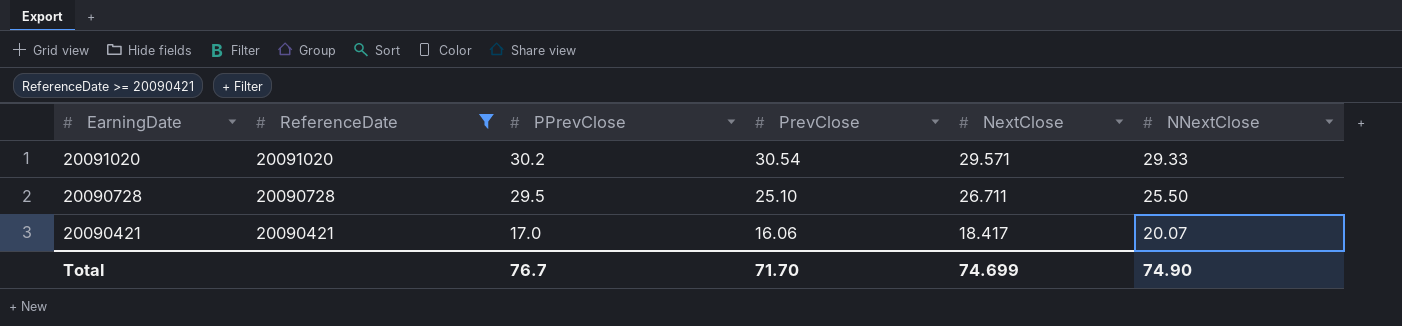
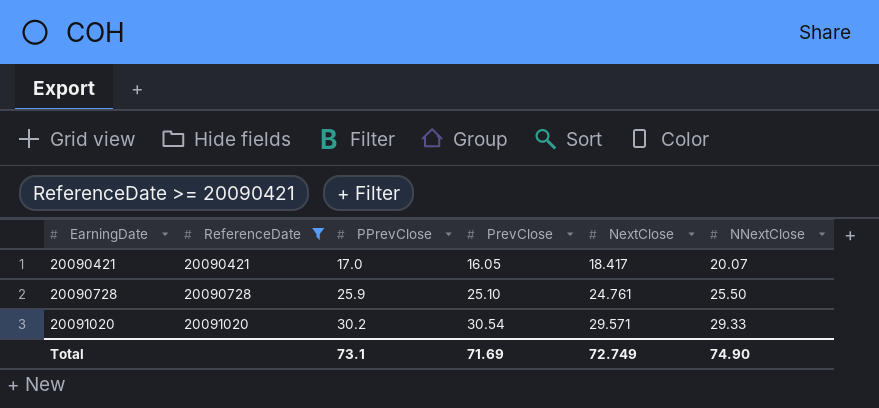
row order: EarningDate descending -> EarningDate ascending
20090421 | PrevClose: 16.06 -> 16.05
20090728 | PPrevClose: 29.5 -> 25.9
20090728 | NextClose: 26.711 -> 24.761
Total | PPrevClose: 76.7 -> 73.1
Total | PrevClose: 71.70 -> 71.69
Total | NextClose: 74.699 -> 72.749

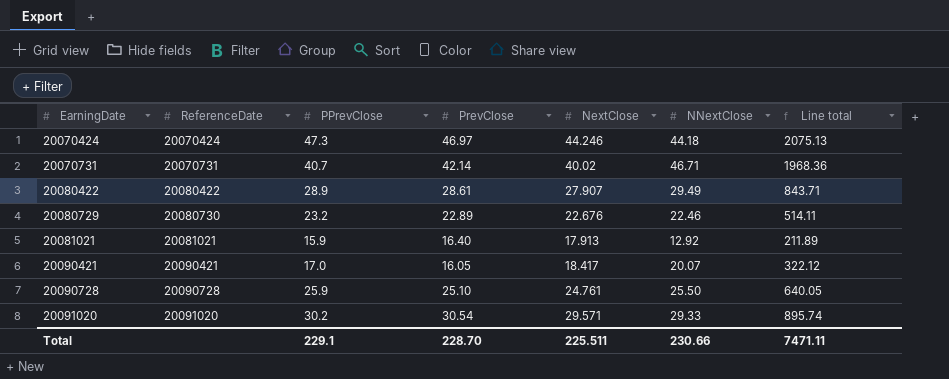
filter: ReferenceDate >= 20090421 -> none
column Line total | formula: none -> [PrevClose] * [NNextClose]
Total | PPrevClose: 73.1 -> 229.1
Total | PrevClose: 71.69 -> 228.70
Total | NextClose: 72.749 -> 225.511
Total | NNextClose: 74.90 -> 230.66

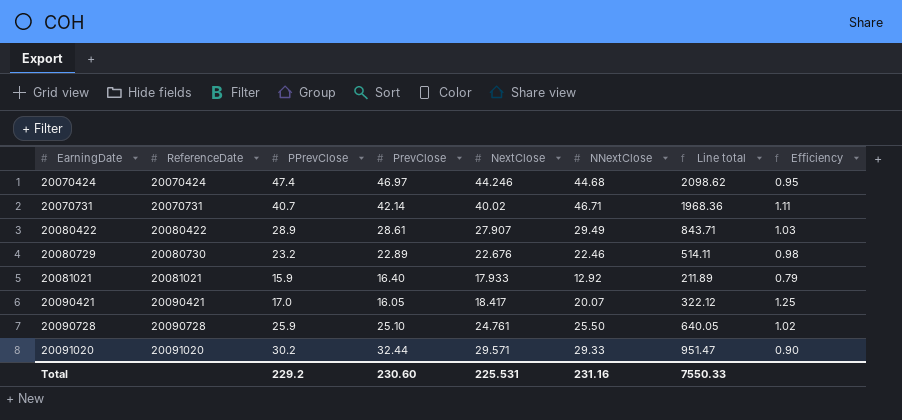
column Efficiency | formula: none -> [NNextClose] / [PrevClose]
20070424 | PPrevClose: 47.3 -> 47.4
20070424 | NNextClose: 44.18 -> 44.68
20070424 | Line total: 2075.13 -> 2098.62
20081021 | NextClose: 17.913 -> 17.933
20091020 | PrevClose: 30.54 -> 32.44
20091020 | Line total: 895.74 -> 951.47
Total | PPrevClose: 229.1 -> 229.2
Total | PrevClose: 228.70 -> 230.60
Total | NextClose: 225.511 -> 225.531
Total | NNextClose: 230.66 -> 231.16
Total | Line total: 7471.11 -> 7550.33

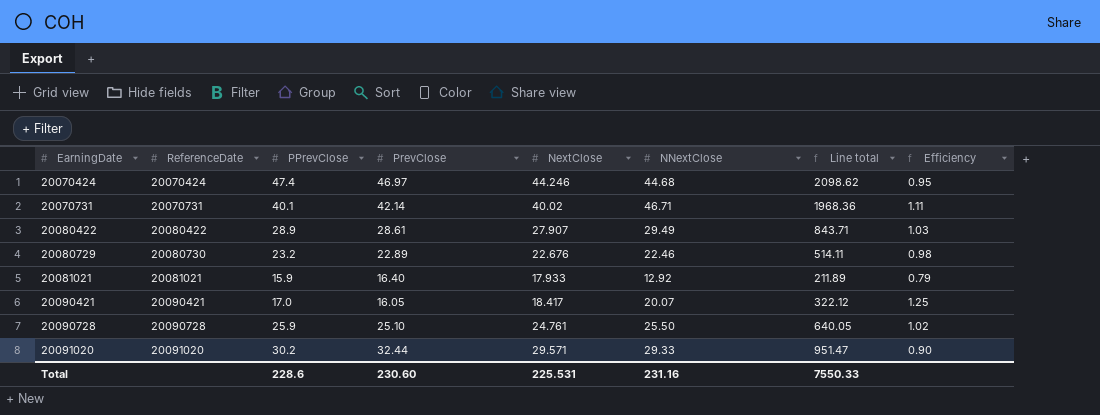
20070731 | PPrevClose: 40.7 -> 40.1
Total | PPrevClose: 229.2 -> 228.6

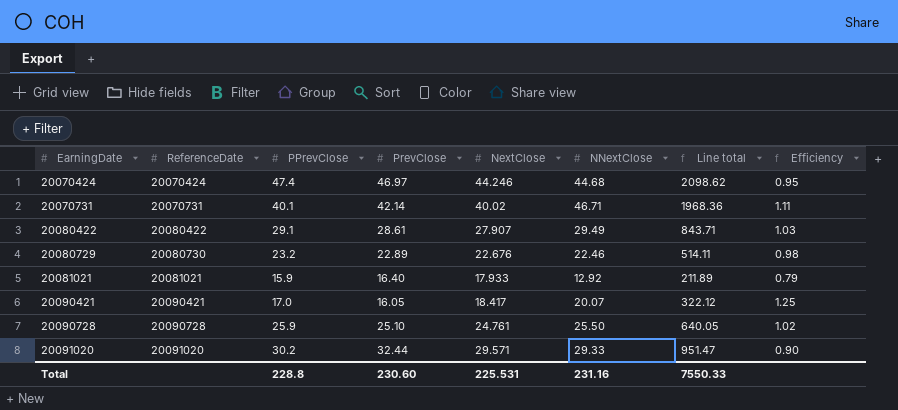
20080422 | PPrevClose: 28.9 -> 29.1
Total | PPrevClose: 228.6 -> 228.8

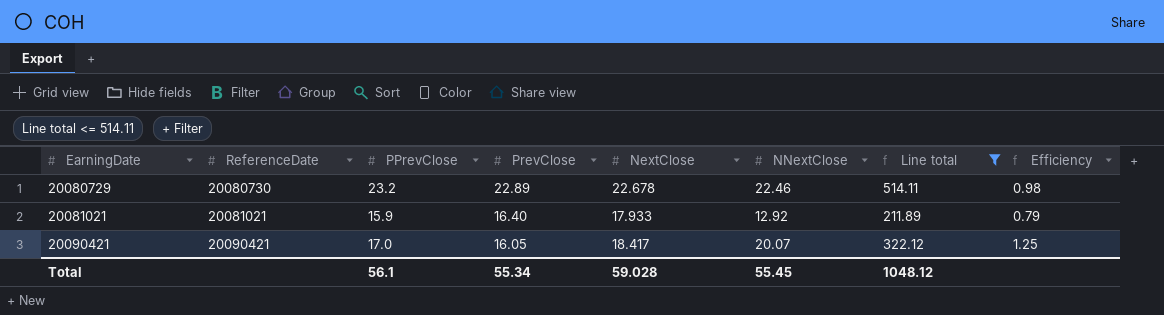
filter: none -> Line total <= 514.11
20080729 | NextClose: 22.676 -> 22.678
Total | PPrevClose: 228.8 -> 56.1
Total | PrevClose: 230.60 -> 55.34
Total | NextClose: 225.531 -> 59.028
Total | NNextClose: 231.16 -> 55.45
Total | Line total: 7550.33 -> 1048.12

